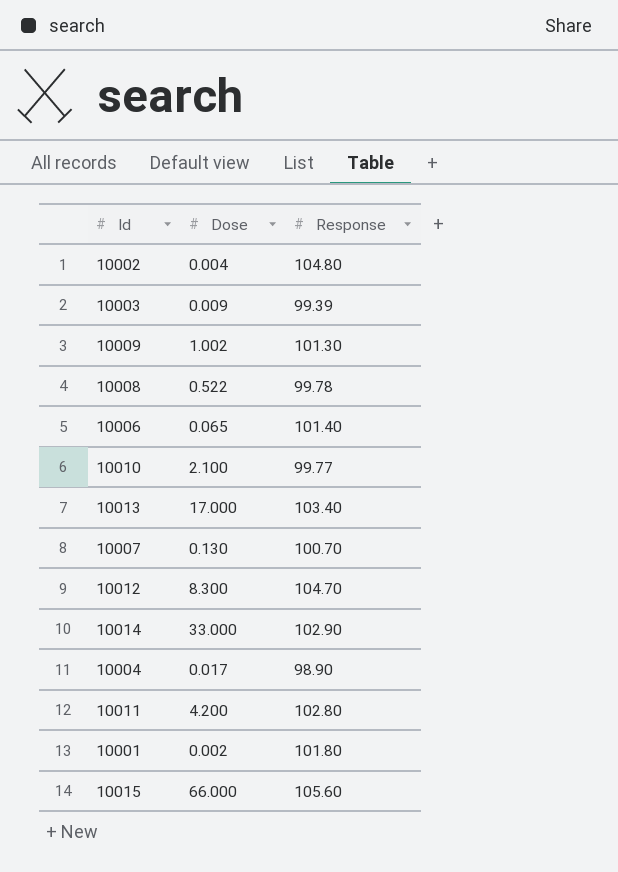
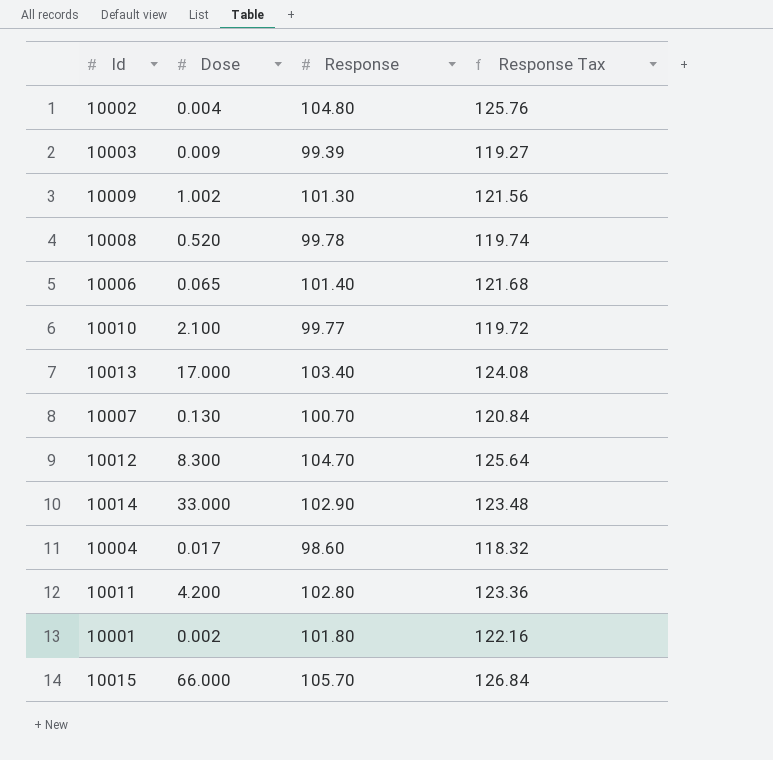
column Response Tax | formula: none -> [Response] * 1.2
10008 | Dose: 0.522 -> 0.520
10004 | Response: 98.90 -> 98.60
10015 | Response: 105.60 -> 105.70

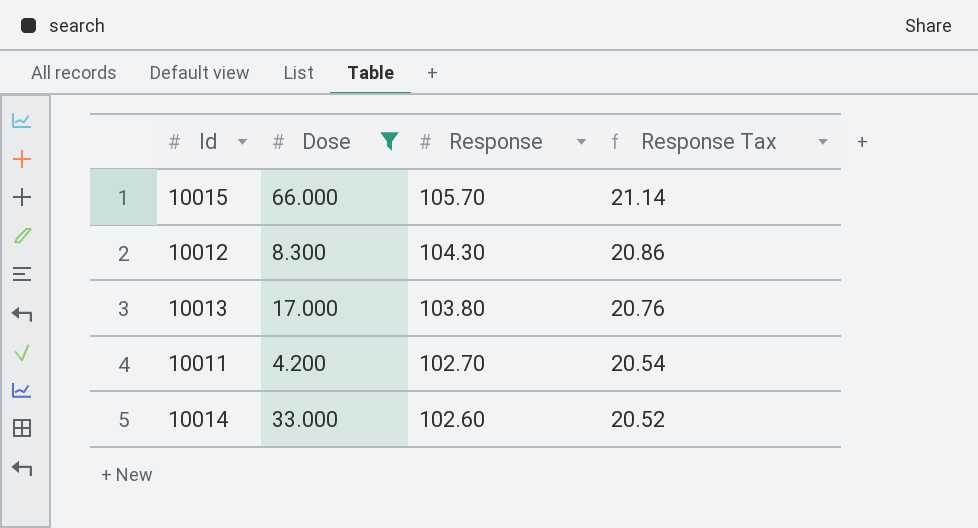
filter: none -> Dose >= 4.200
row order: none -> Response descending
column Response Tax | formula: [Response] * 1.2 -> [Response] * 0.2
10012 | Response: 104.70 -> 104.30
10013 | Response: 103.40 -> 103.80
10011 | Response: 102.80 -> 102.70
10014 | Response: 102.90 -> 102.60

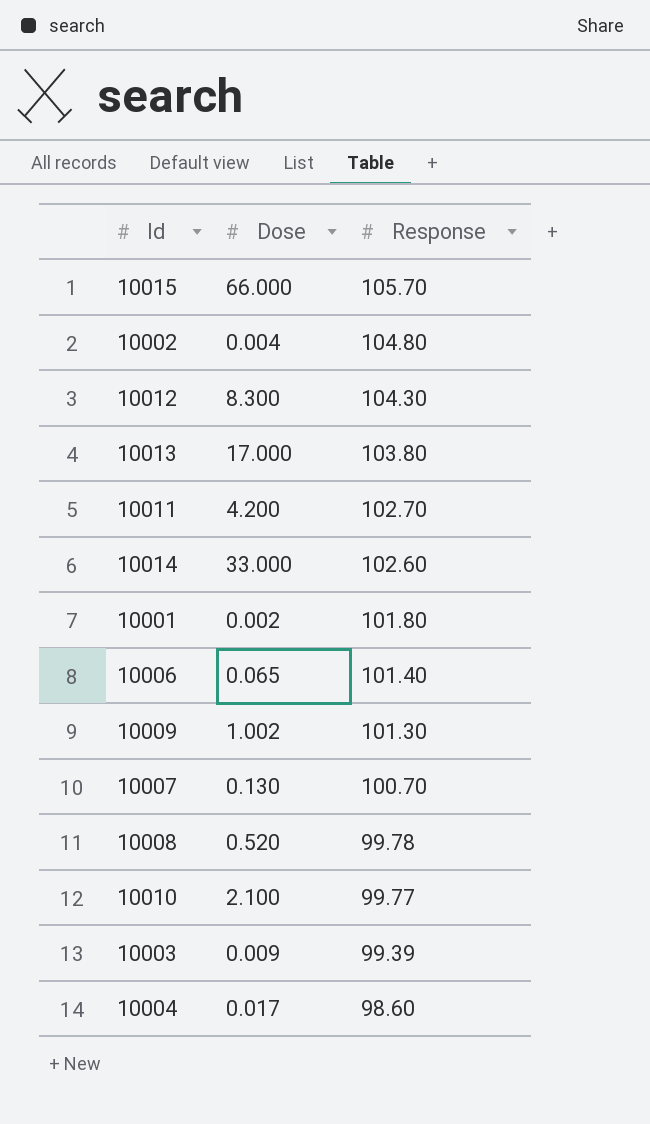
filter: Dose >= 4.200 -> none
column Response Tax | formula: [Response] * 0.2 -> none

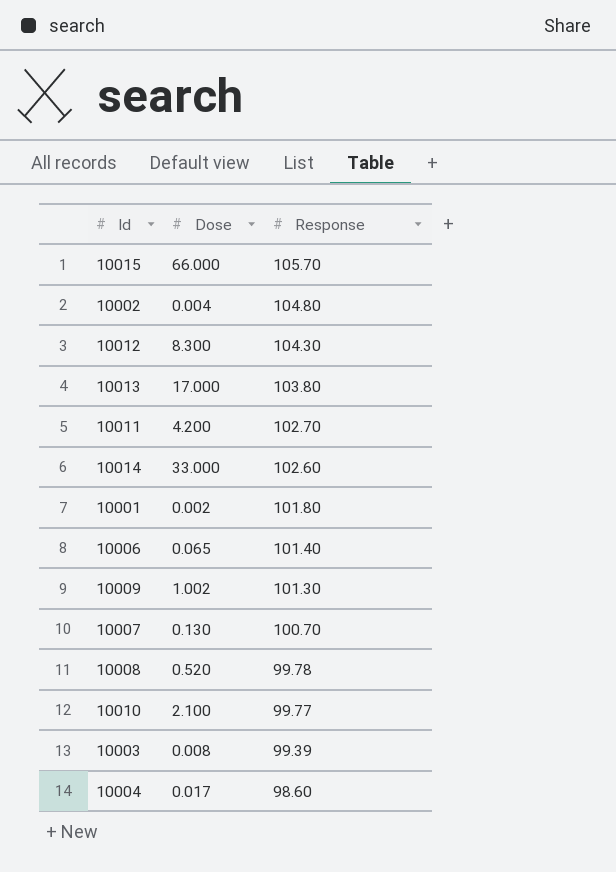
10003 | Dose: 0.009 -> 0.008

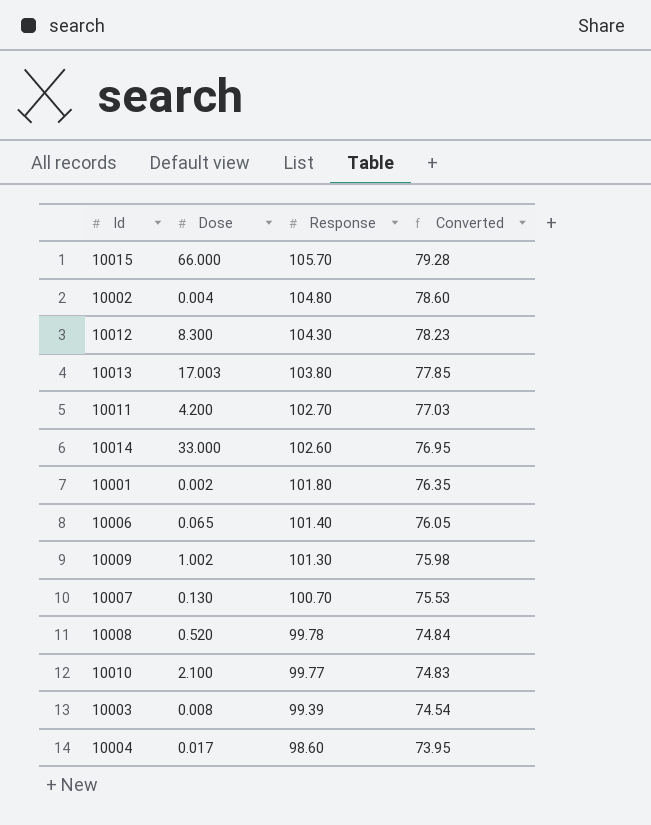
column Converted | formula: none -> [Response] * 0.75
10013 | Dose: 17.000 -> 17.003

